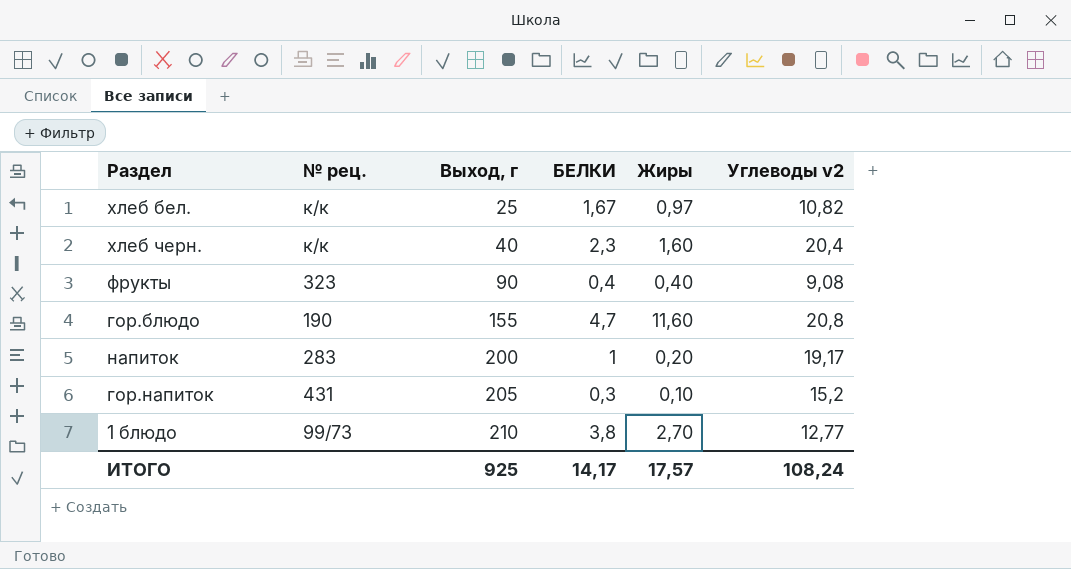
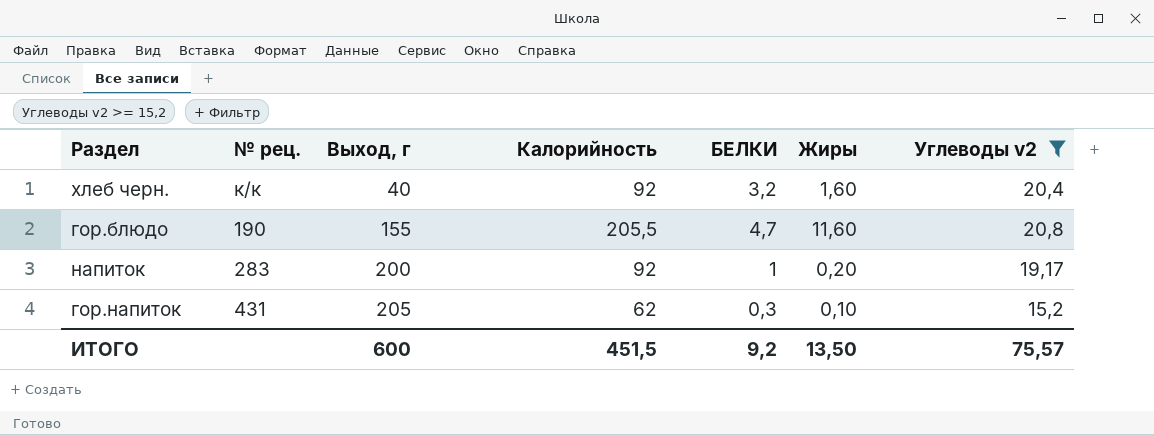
filter: none -> Углеводы v2 >= 15,2
column Калорийность | position: none -> 4
хлеб черн. | БЕЛКИ: 2,3 -> 3,2
ИТОГО | Выход, г: 925 -> 600
ИТОГО | БЕЛКИ: 14,17 -> 9,2
ИТОГО | Жиры: 17,57 -> 13,50
ИТОГО | Углеводы v2: 108,24 -> 75,57

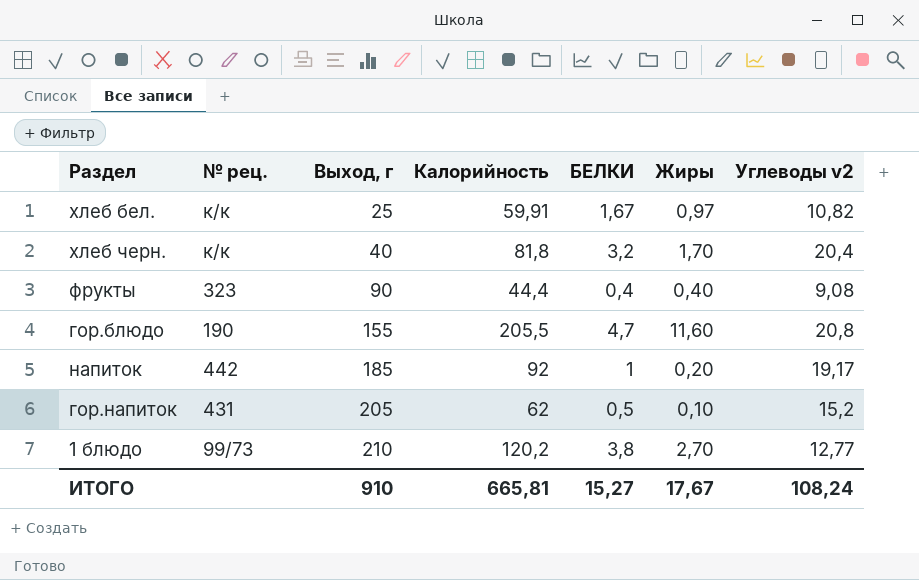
filter: Углеводы v2 >= 15,2 -> none
хлеб черн. | Калорийность: 92 -> 81,8
хлеб черн. | Жиры: 1,60 -> 1,70
напиток | № рец.: 283 -> 442
напиток | Выход, г: 200 -> 185
гор.напиток | БЕЛКИ: 0,3 -> 0,5
ИТОГО | Выход, г: 600 -> 910
ИТОГО | Калорийность: 451,5 -> 665,81
ИТОГО | БЕЛКИ: 9,2 -> 15,27
ИТОГО | Жиры: 13,50 -> 17,67
ИТОГО | Углеводы v2: 75,57 -> 108,24

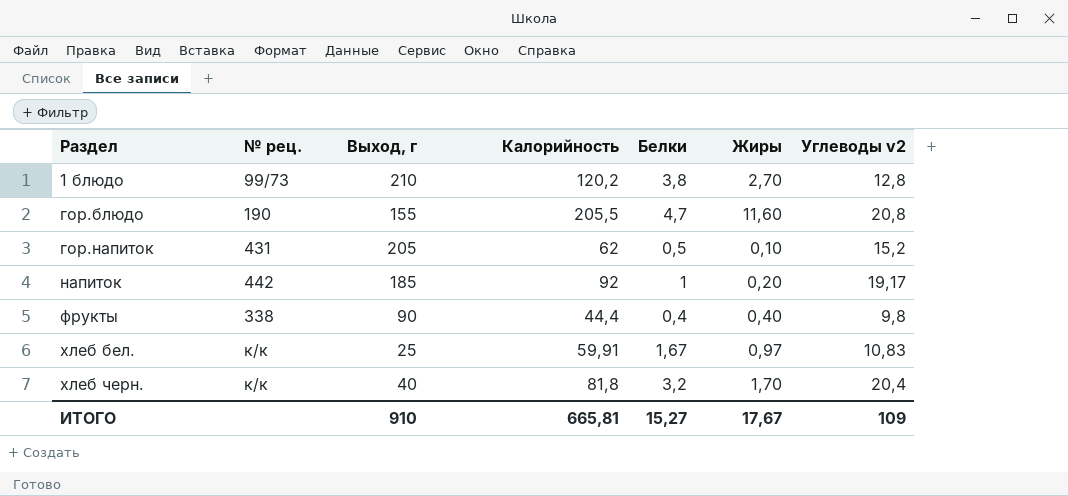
row order: Выход, г ascending -> Раздел ascending
column name: БЕЛКИ -> Белки
1 блюдо | Углеводы v2: 12,77 -> 12,8
фрукты | № рец.: 323 -> 338
фрукты | Углеводы v2: 9,08 -> 9,8
хлеб бел. | Углеводы v2: 10,82 -> 10,83
ИТОГО | Углеводы v2: 108,24 -> 109

